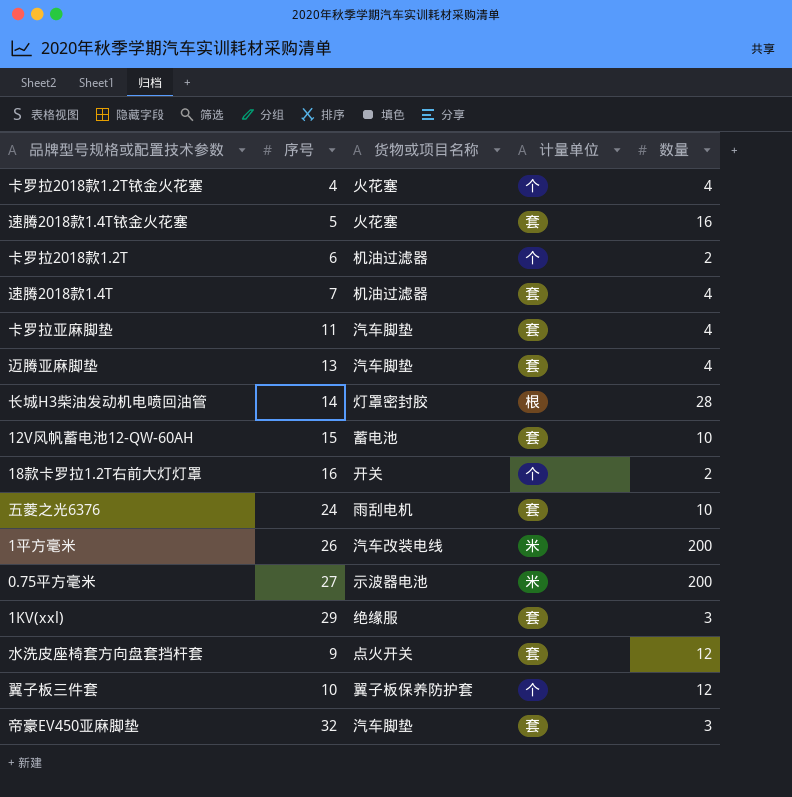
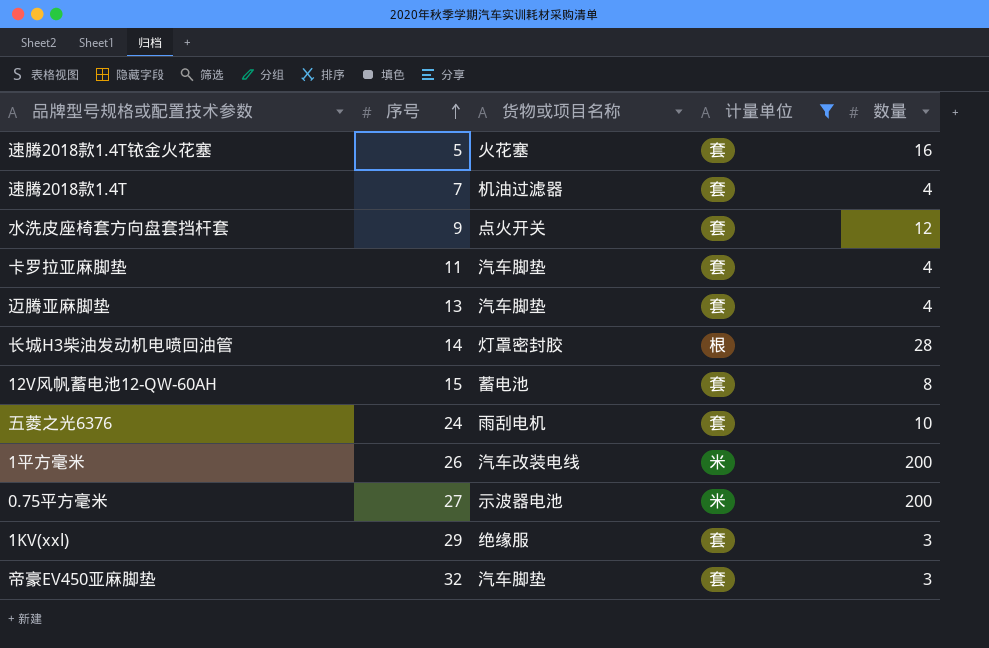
filter: none -> 计量单位 != 个
row order: none -> 序号 ascending
12V风帆蓄电池12-QW-60AH | 数量: 10 -> 8

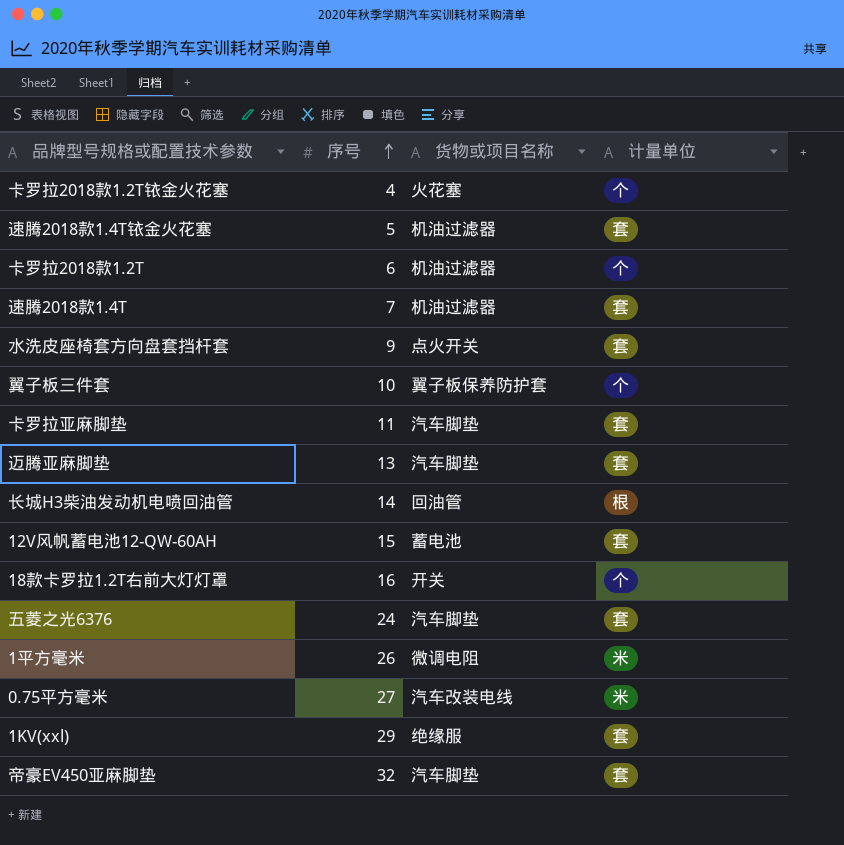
filter: 计量单位 != 个 -> none
column 数量 | position: 5 -> none
速腾2018款1.4T铱金火花塞 | 货物或项目名称: 火花塞 -> 机油过滤器
长城H3柴油发动机电喷回油管 | 货物或项目名称: 灯罩密封胶 -> 回油管
五菱之光6376 | 货物或项目名称: 雨刮电机 -> 汽车脚垫
1平方毫米 | 货物或项目名称: 汽车改装电线 -> 微调电阻
0.75平方毫米 | 货物或项目名称: 示波器电池 -> 汽车改装电线

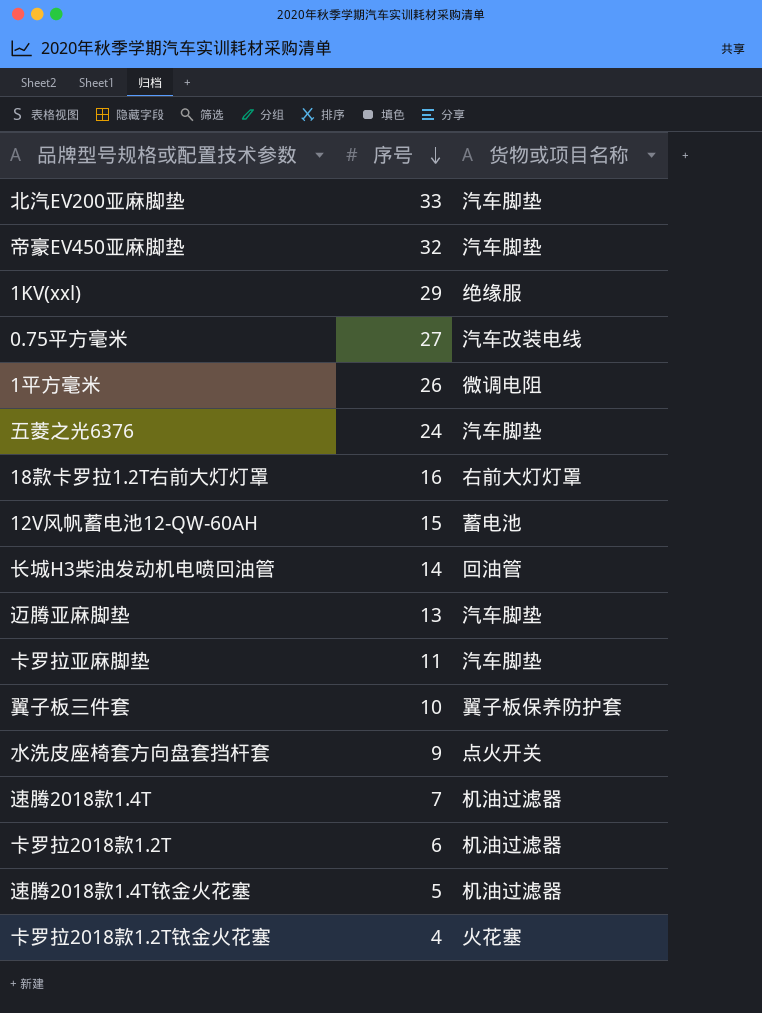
row order: 序号 ascending -> 序号 descending
column 计量单位 | position: 4 -> none
row 北汽EV200亚麻脚垫: none -> 33 | 汽车脚垫
18款卡罗拉1.2T右前大灯灯罩 | 货物或项目名称: 开关 -> 右前大灯灯罩

